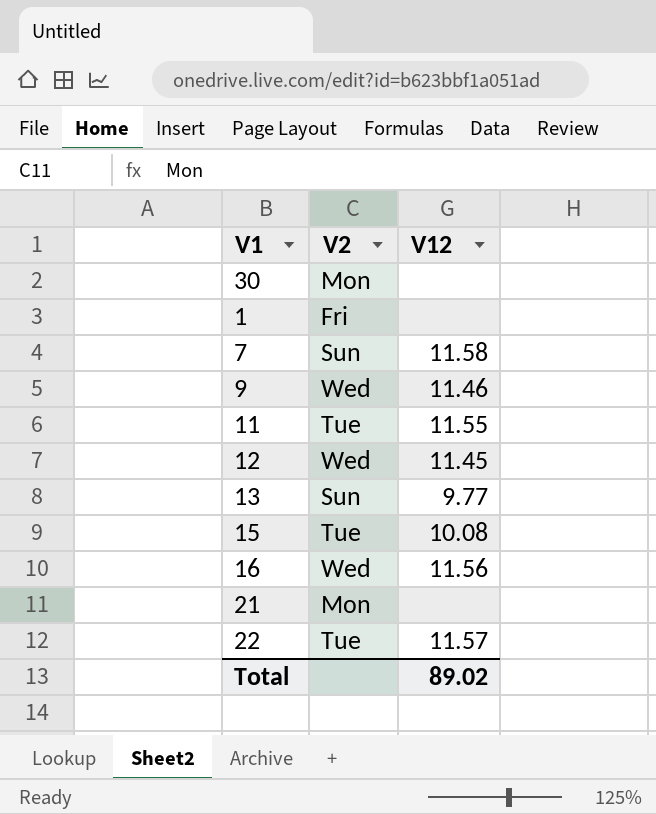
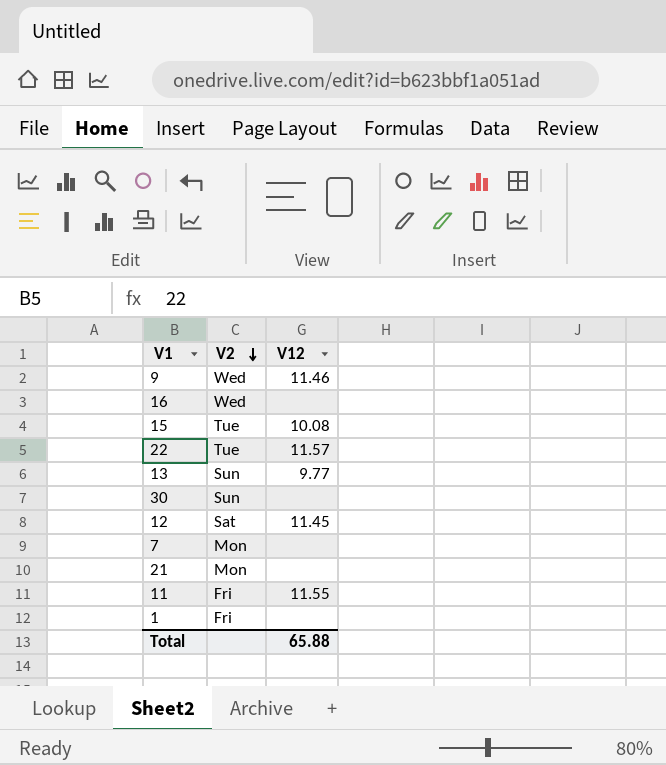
row order: none -> V2 descending
16 | V12: 11.56 -> none
30 | V2: Mon -> Sun
12 | V2: Wed -> Sat
7 | V2: Sun -> Mon
7 | V12: 11.58 -> none
11 | V2: Tue -> Fri
Total | V12: 89.02 -> 65.88

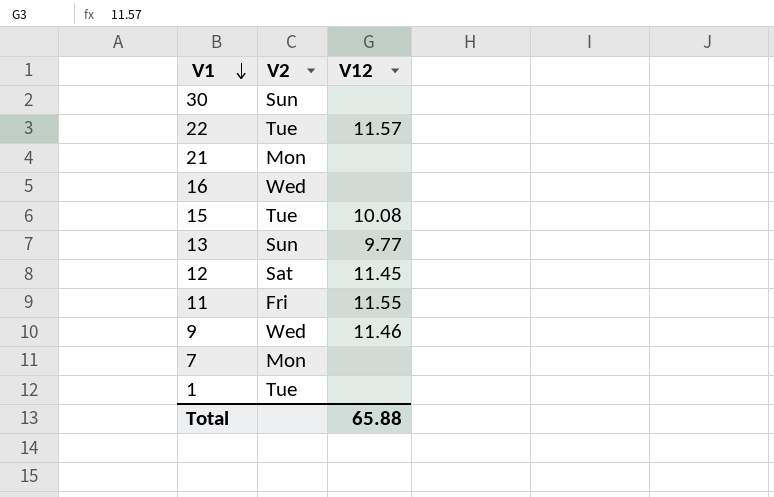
row order: V2 descending -> V1 descending
1 | V2: Fri -> Tue

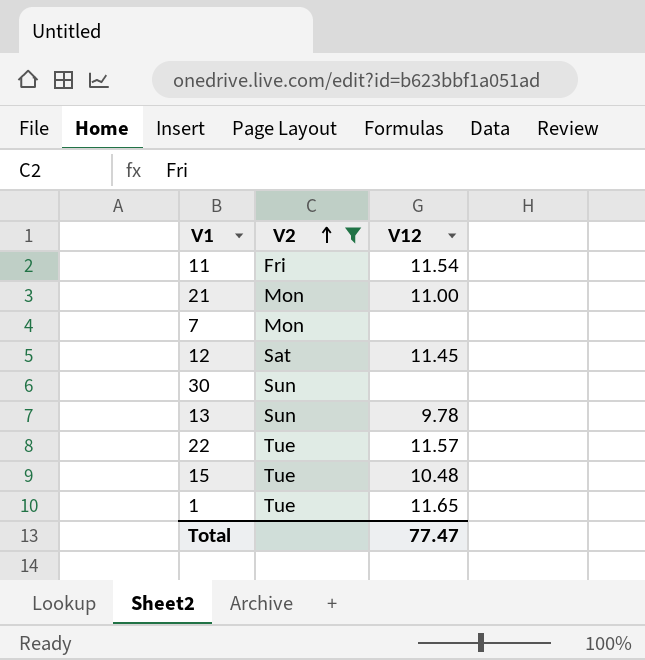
filter: none -> V2 != Wed
row order: V1 descending -> V2 ascending
11 | V12: 11.55 -> 11.54
21 | V12: none -> 11.00
13 | V12: 9.77 -> 9.78
15 | V12: 10.08 -> 10.48
1 | V12: none -> 11.65
Total | V12: 65.88 -> 77.47

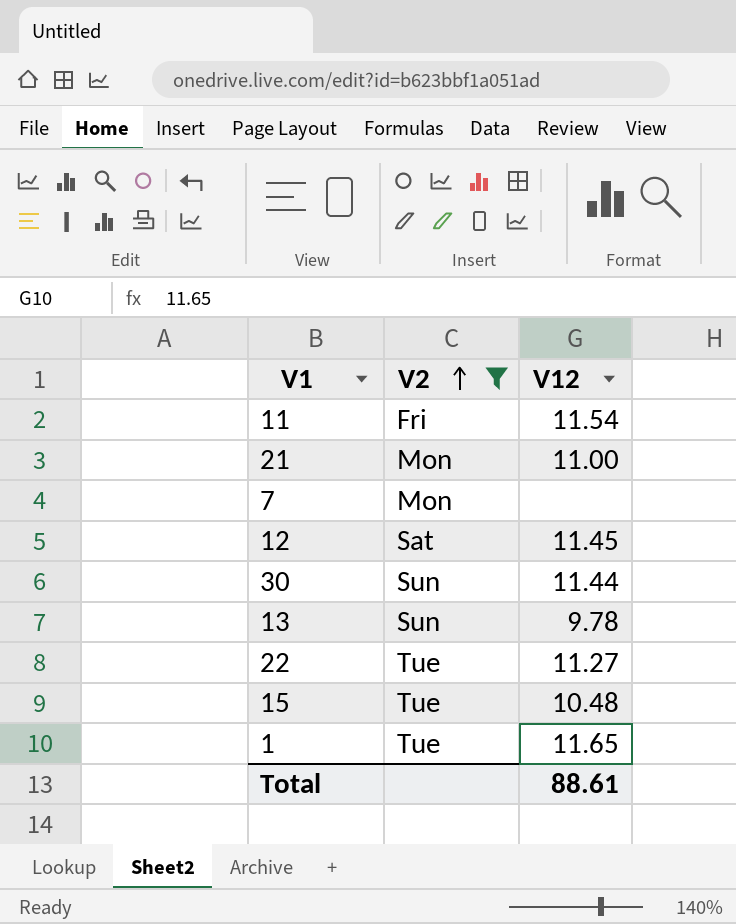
30 | V12: none -> 11.44
22 | V12: 11.57 -> 11.27
Total | V12: 77.47 -> 88.61

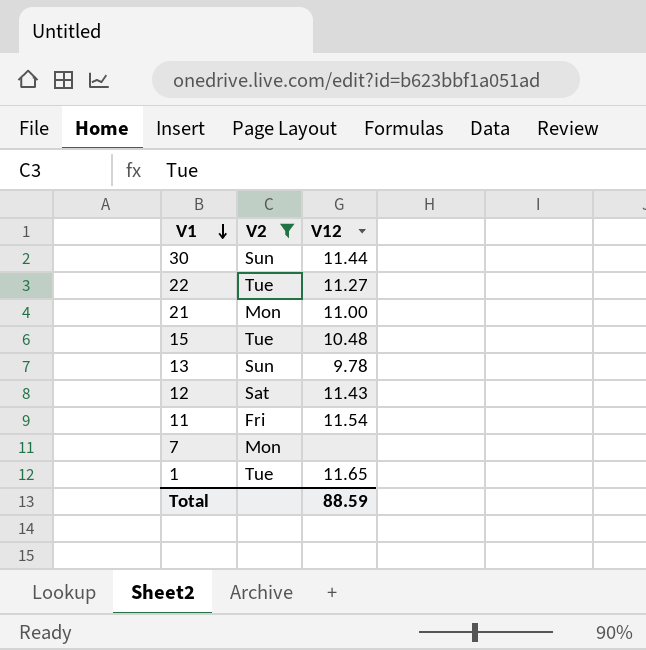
row order: V2 ascending -> V1 descending
12 | V12: 11.45 -> 11.43
Total | V12: 88.61 -> 88.59

